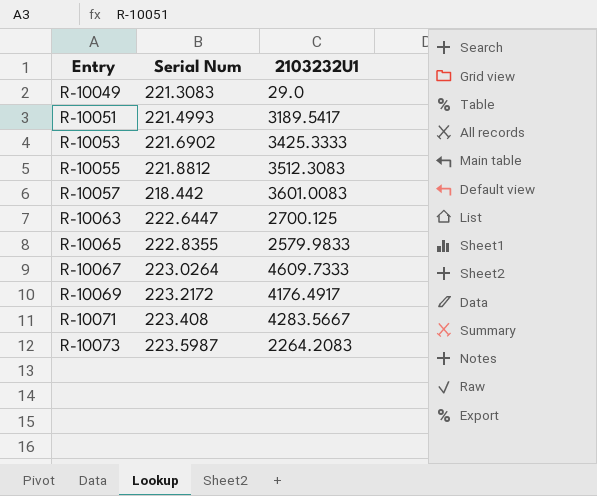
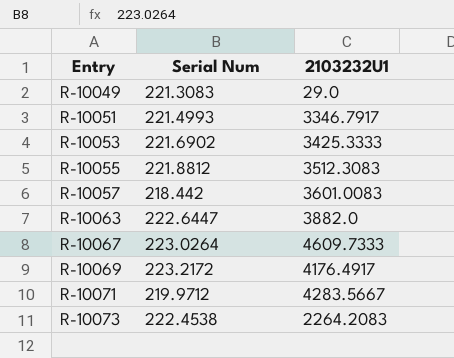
row R-10065: 222.8355 | 2579.9833 -> none
R-10051 | 2103232U1: 3189.5417 -> 3346.7917
R-10063 | 2103232U1: 2700.125 -> 3882.0
R-10071 | Serial Num: 223.408 -> 219.9712
R-10073 | Serial Num: 223.5987 -> 222.4538

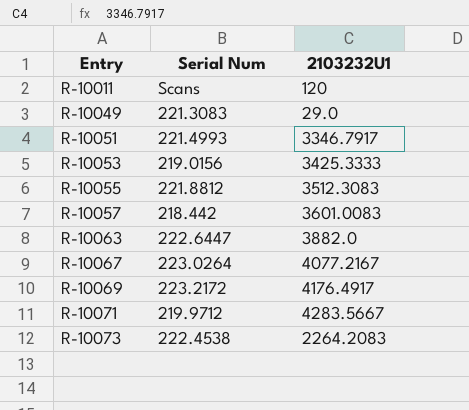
row R-10011: none -> Scans | 120
R-10053 | Serial Num: 221.6902 -> 219.0156
R-10067 | 2103232U1: 4609.7333 -> 4077.2167

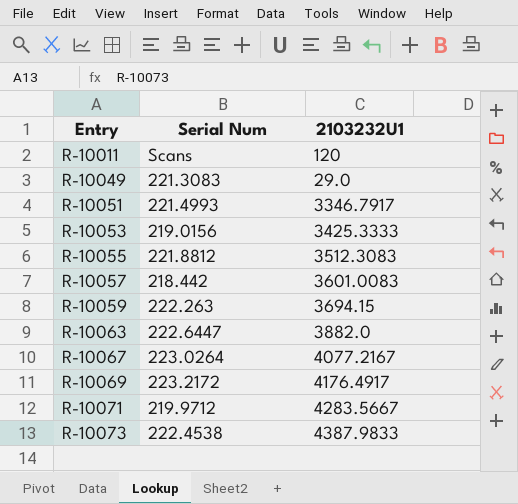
row R-10059: none -> 222.263 | 3694.15
R-10073 | 2103232U1: 2264.2083 -> 4387.9833

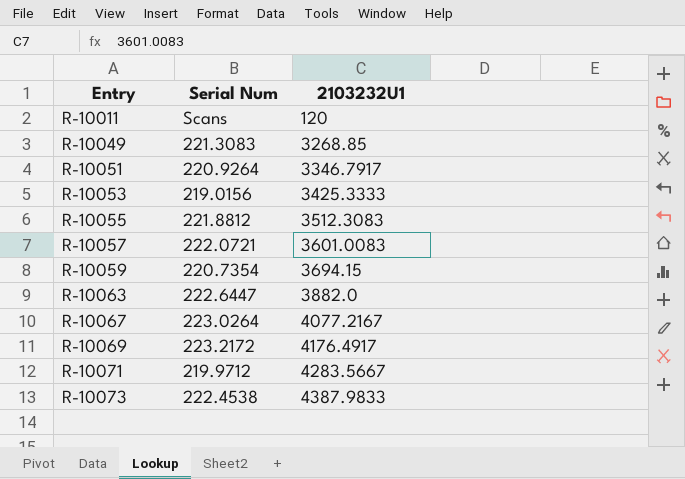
R-10049 | 2103232U1: 29.0 -> 3268.85
R-10051 | Serial Num: 221.4993 -> 220.9264
R-10057 | Serial Num: 218.442 -> 222.0721
R-10059 | Serial Num: 222.263 -> 220.7354

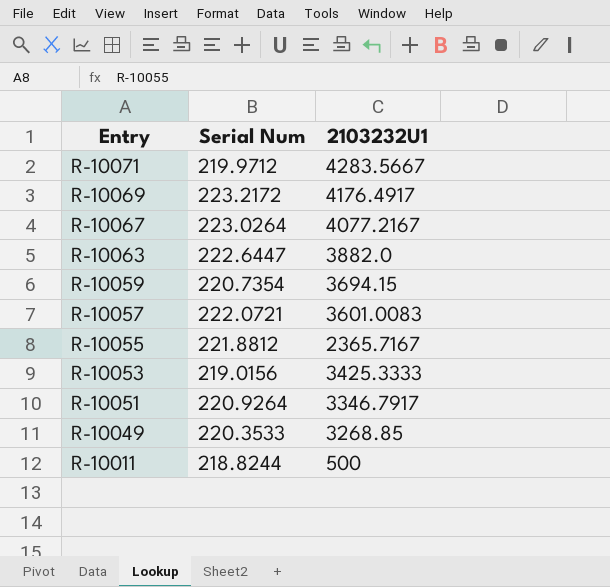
row order: Entry ascending -> Entry descending
row R-10073: 222.4538 | 4387.9833 -> none
R-10055 | 2103232U1: 3512.3083 -> 2365.7167
R-10049 | Serial Num: 221.3083 -> 220.3533
R-10011 | Serial Num: Scans -> 218.8244
R-10011 | 2103232U1: 120 -> 500

